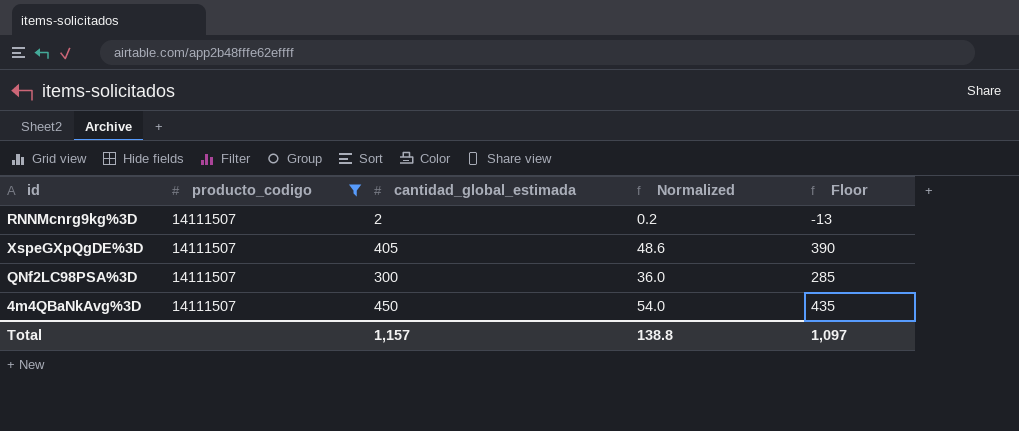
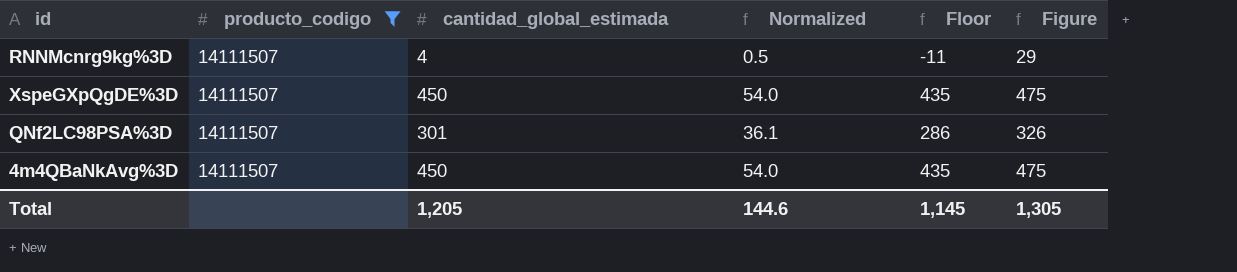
column Figure | formula: none -> [cantidad_global_estimada] + 25
RNNMcnrg9kg%3D | cantidad_global_estimada: 2 -> 4
RNNMcnrg9kg%3D | Normalized: 0.2 -> 0.5
RNNMcnrg9kg%3D | Floor: -13 -> -11
XspeGXpQgDE%3D | cantidad_global_estimada: 405 -> 450
XspeGXpQgDE%3D | Normalized: 48.6 -> 54.0
XspeGXpQgDE%3D | Floor: 390 -> 435
QNf2LC98PSA%3D | cantidad_global_estimada: 300 -> 301
QNf2LC98PSA%3D | Normalized: 36.0 -> 36.1
QNf2LC98PSA%3D | Floor: 285 -> 286
Total | cantidad_global_estimada: 1,157 -> 1,205
Total | Normalized: 138.8 -> 144.6
Total | Floor: 1,097 -> 1,145

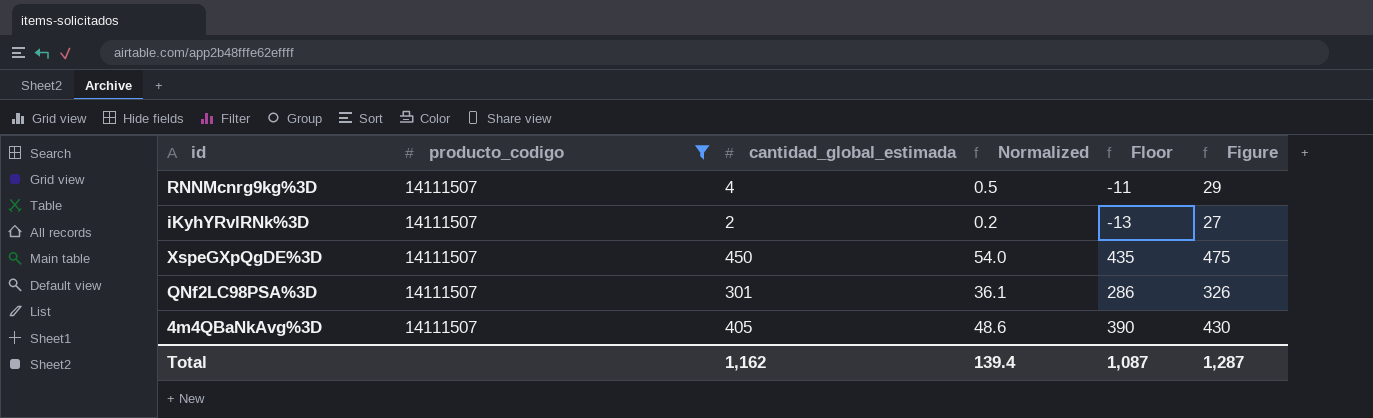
row iKyhYRvlRNk%3D: none -> 14111507 | 2 | 0.2 | -13 | 27
4m4QBaNkAvg%3D | cantidad_global_estimada: 450 -> 405
4m4QBaNkAvg%3D | Normalized: 54.0 -> 48.6
4m4QBaNkAvg%3D | Floor: 435 -> 390
4m4QBaNkAvg%3D | Figure: 475 -> 430
Total | cantidad_global_estimada: 1,205 -> 1,162
Total | Normalized: 144.6 -> 139.4
Total | Floor: 1,145 -> 1,087
Total | Figure: 1,305 -> 1,287

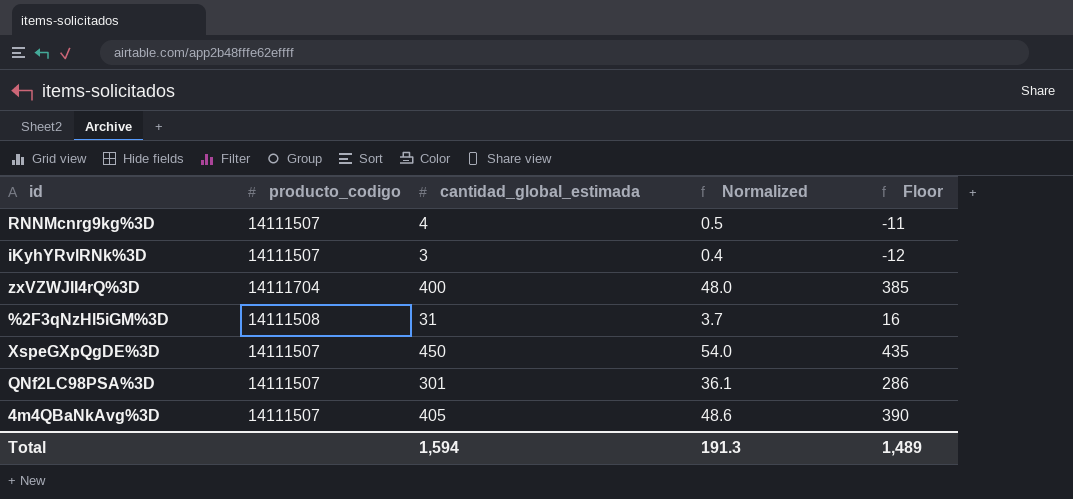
filter: producto_codigo = 14111507 -> none
column Figure | formula: [cantidad_global_estimada] + 25 -> none
iKyhYRvlRNk%3D | cantidad_global_estimada: 2 -> 3
iKyhYRvlRNk%3D | Normalized: 0.2 -> 0.4
iKyhYRvlRNk%3D | Floor: -13 -> -12
Total | cantidad_global_estimada: 1,162 -> 1,594
Total | Normalized: 139.4 -> 191.3
Total | Floor: 1,087 -> 1,489

